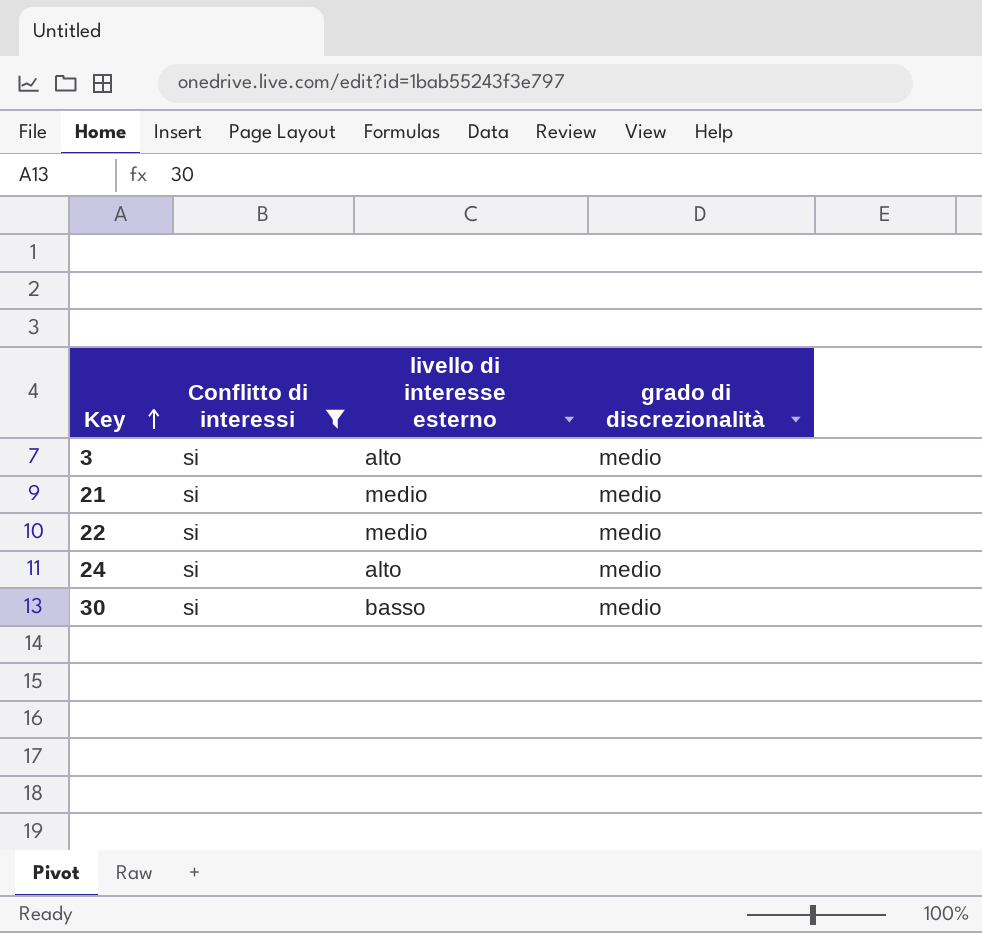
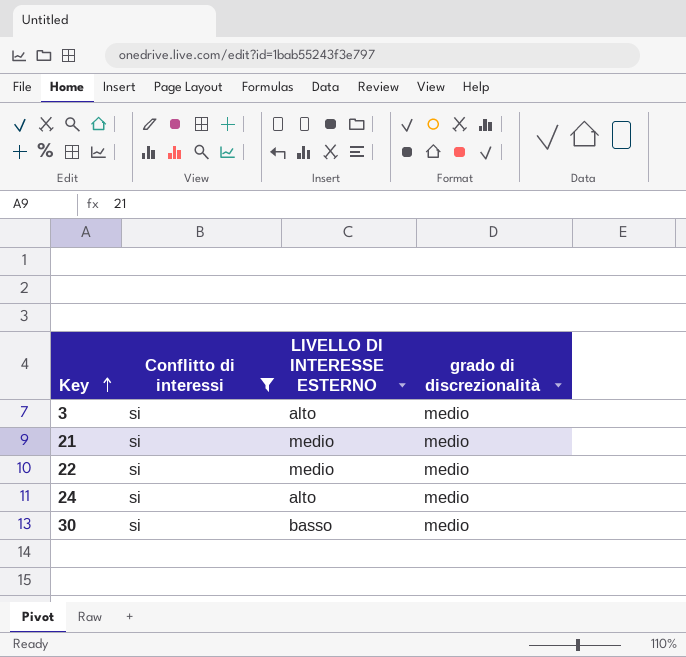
column name: livello di interesse esterno -> LIVELLO DI INTERESSE ESTERNO

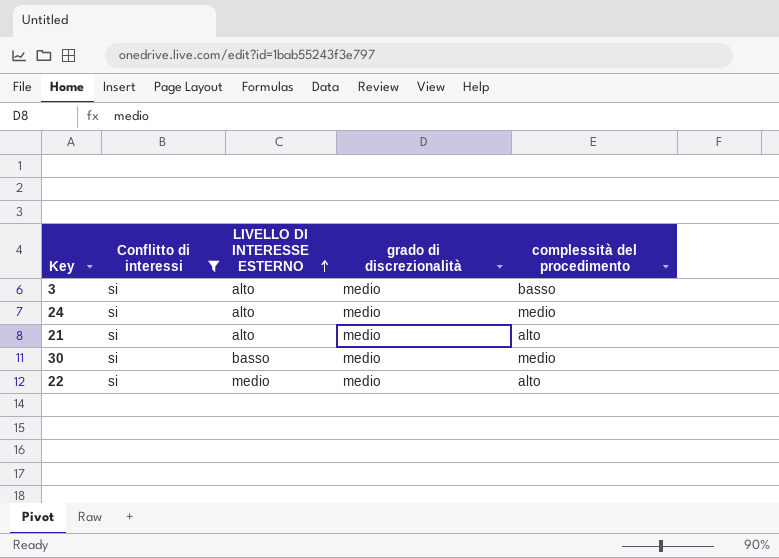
row order: Key ascending -> LIVELLO DI INTERESSE ESTERNO ascending
column complessità del procedimento | position: none -> 5
21 | LIVELLO DI INTERESSE ESTERNO: medio -> alto

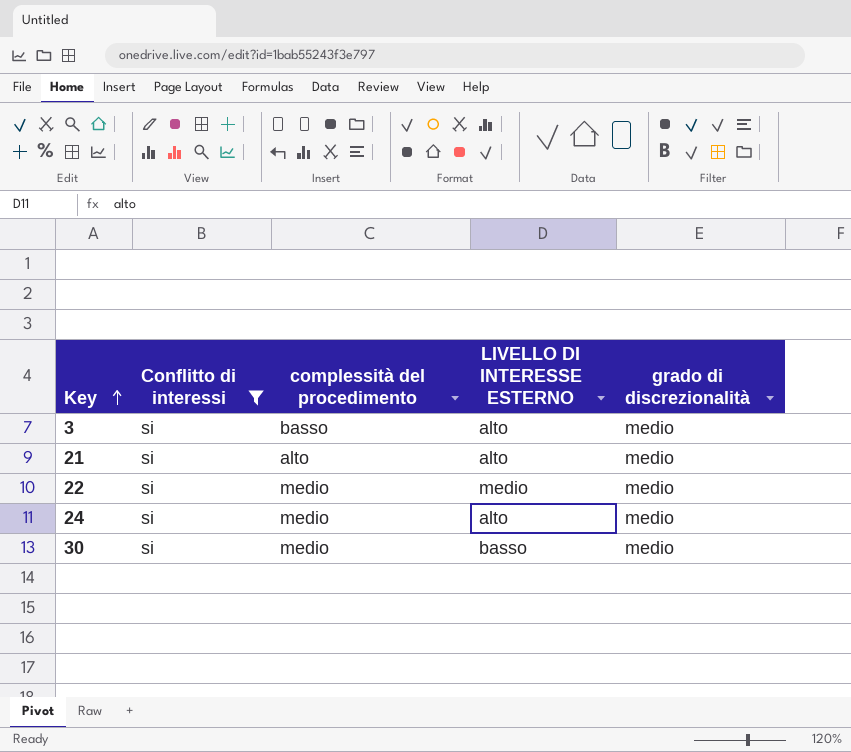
row order: LIVELLO DI INTERESSE ESTERNO ascending -> Key ascending
column complessità del procedimento | position: 5 -> 3
22 | complessità del procedimento: alto -> medio

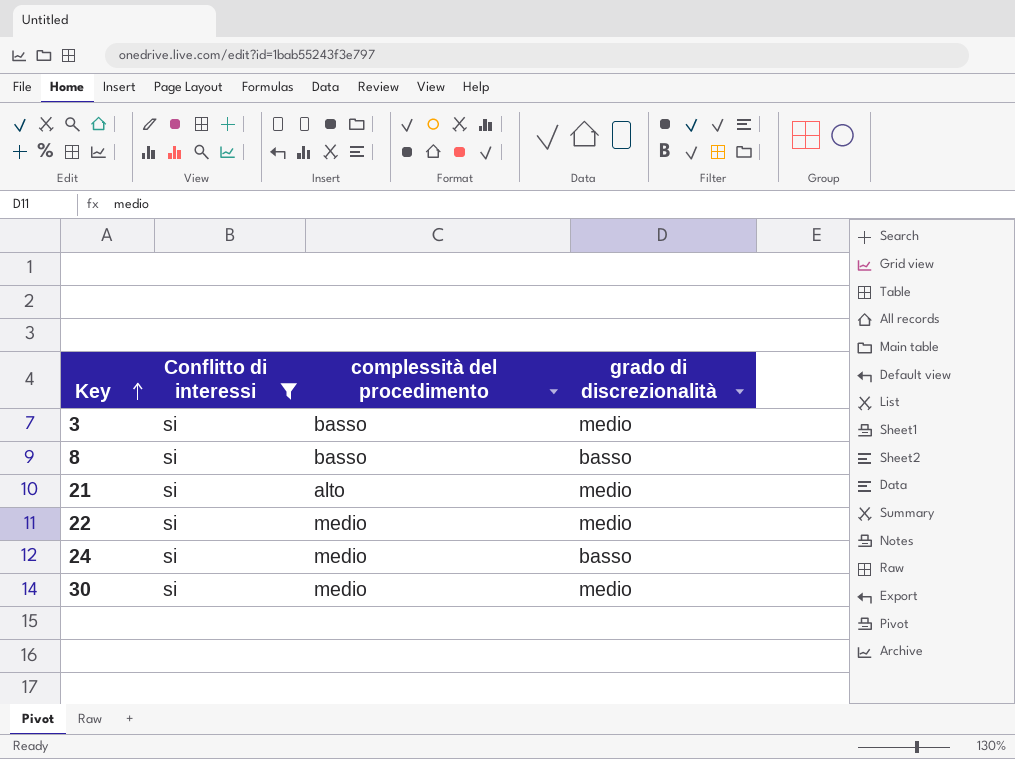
column LIVELLO DI INTERESSE ESTERNO | position: 4 -> none
row 8: none -> si | basso | basso
24 | grado di discrezionalità: medio -> basso

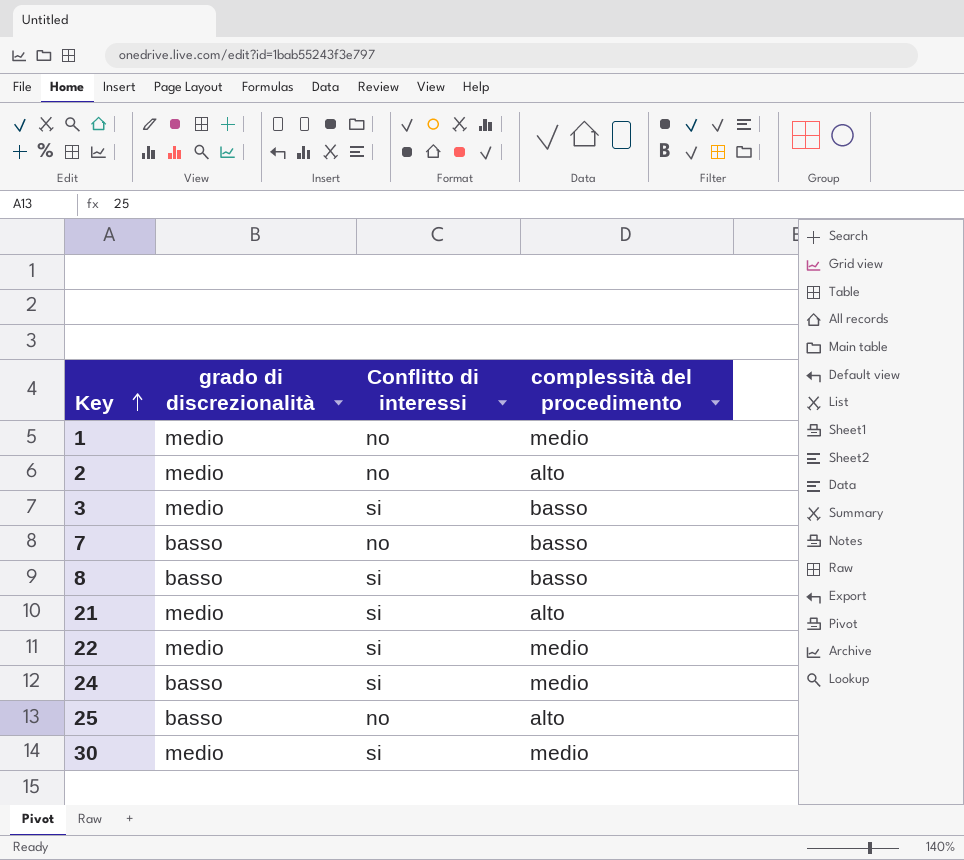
filter: Conflitto di interessi = si -> none
column grado di discrezionalità | position: 4 -> 2

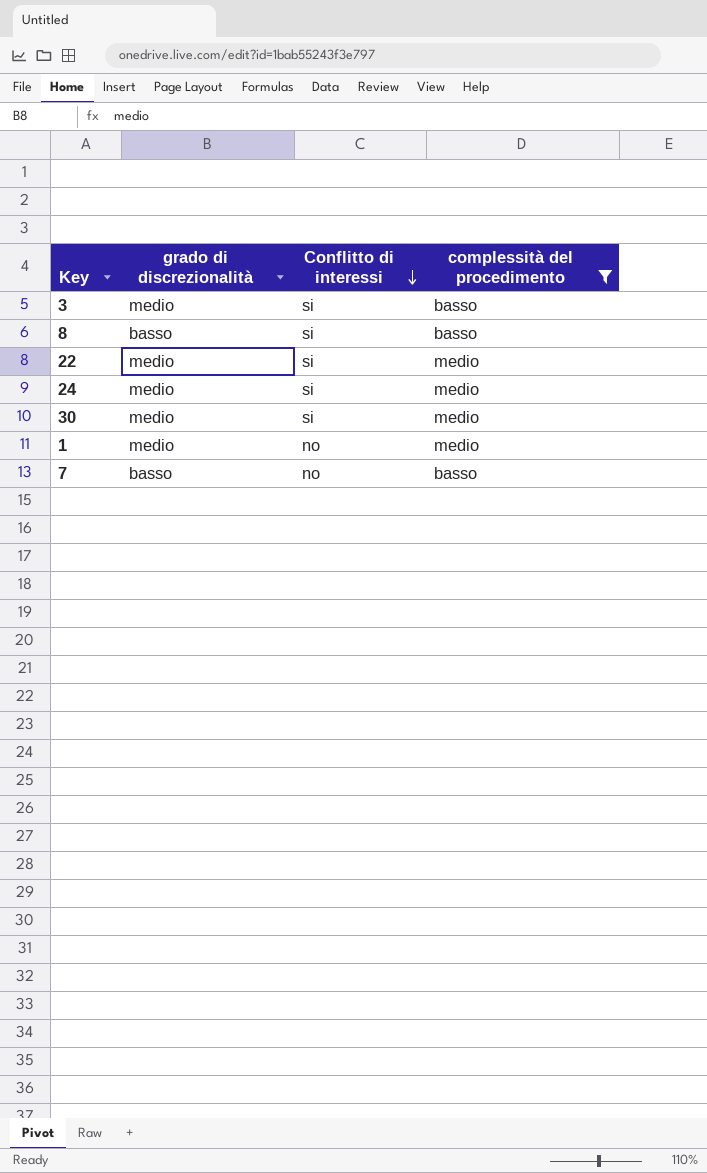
filter: none -> complessità del procedimento != alto
row order: Key ascending -> Conflitto di interessi descending
24 | grado di discrezionalità: basso -> medio

